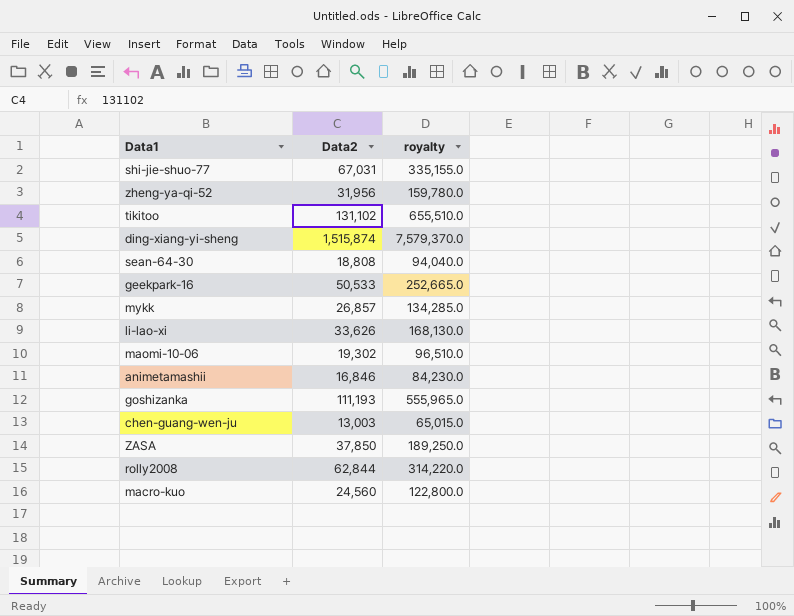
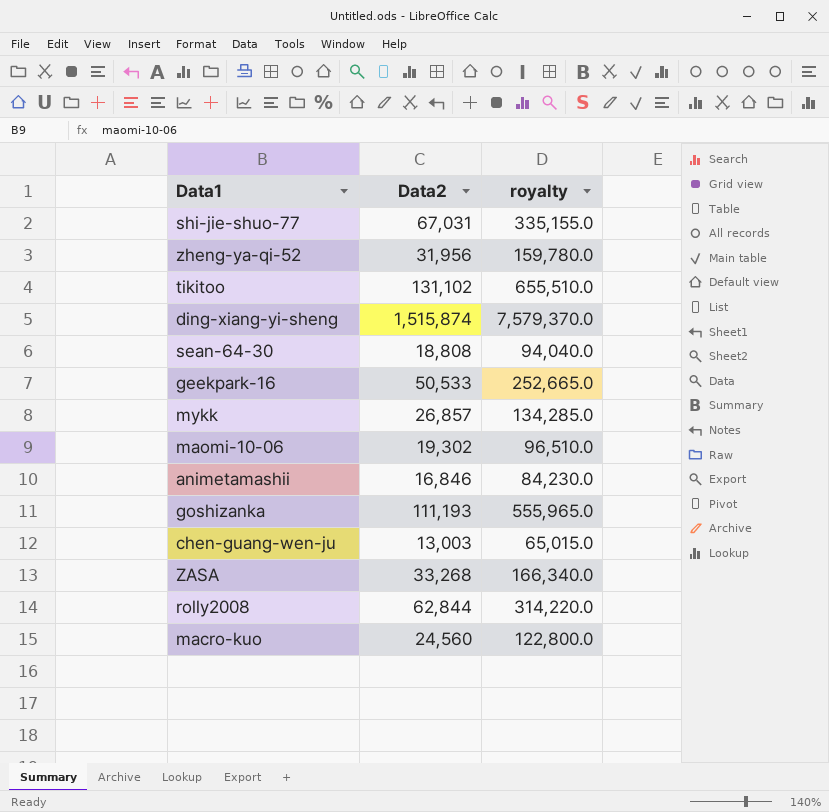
row li-lao-xi: 33,626 | 168,130.0 -> none
ZASA | Data2: 37,850 -> 33,268
ZASA | royalty: 189,250.0 -> 166,340.0

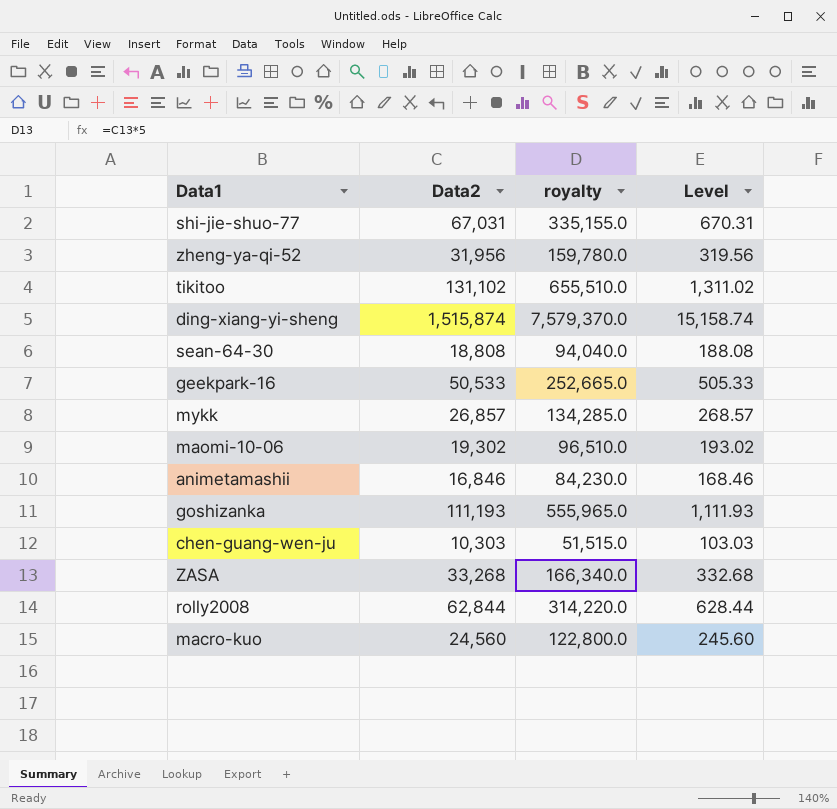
column Level | formula: none -> [Data2] * 0.01
chen-guang-wen-ju | Data2: 13,003 -> 10,303
chen-guang-wen-ju | royalty: 65,015.0 -> 51,515.0

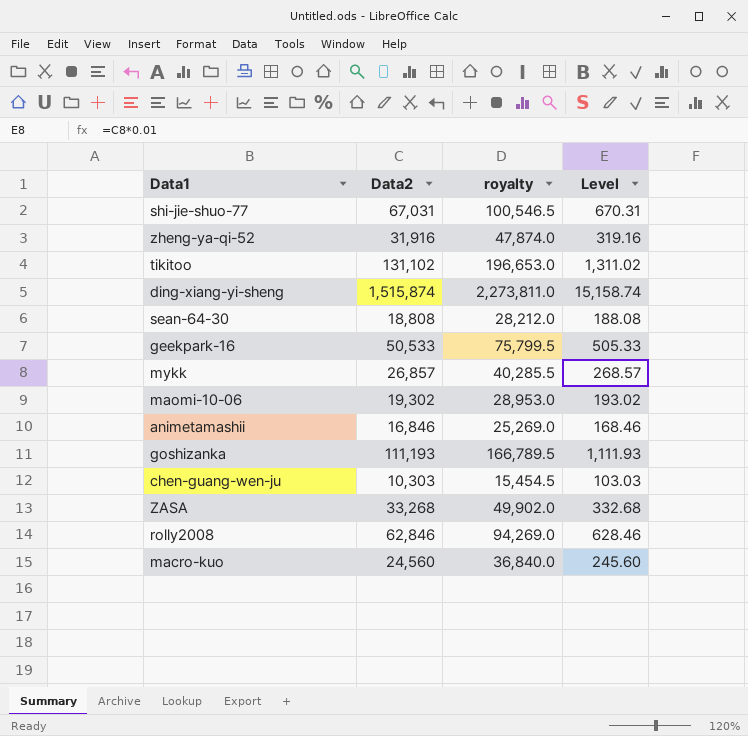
column royalty | formula: [Data2] * 5 -> [Data2] * 1.5
zheng-ya-qi-52 | Data2: 31,956 -> 31,916
zheng-ya-qi-52 | Level: 319.56 -> 319.16
rolly2008 | Data2: 62,844 -> 62,846
rolly2008 | Level: 628.44 -> 628.46

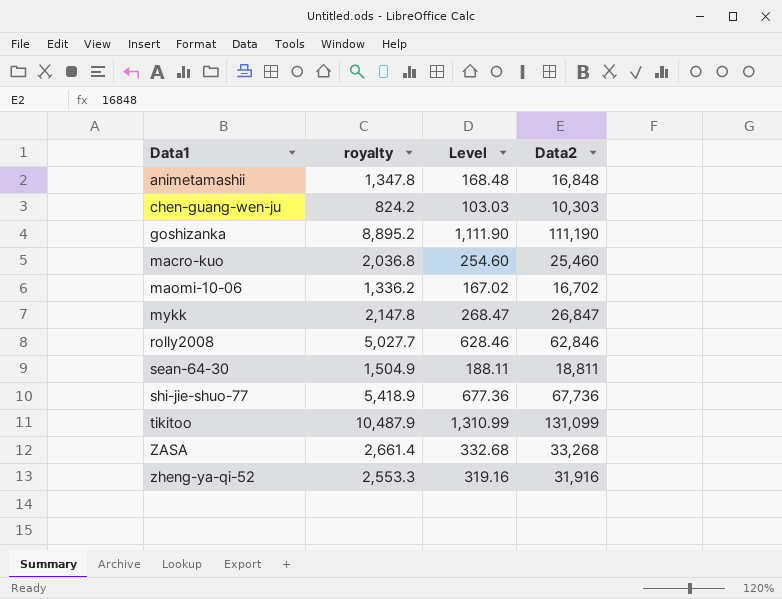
row order: none -> Data1 ascending
column royalty | formula: [Data2] * 1.5 -> [Data2] * 0.08
column Data2 | position: 2 -> 4
row ding-xiang-yi-sheng: 1,515,874 | 2,273,811.0 | 15,158.74 -> none
row geekpark-16: 50,533 | 75,799.5 | 505.33 -> none
animetamashii | Level: 168.46 -> 168.48
animetamashii | Data2: 16,846 -> 16,848
goshizanka | Level: 1,111.93 -> 1,111.90
goshizanka | Data2: 111,193 -> 111,190
macro-kuo | Level: 245.60 -> 254.60
macro-kuo | Data2: 24,560 -> 25,460
maomi-10-06 | Level: 193.02 -> 167.02
maomi-10-06 | Data2: 19,302 -> 16,702
mykk | Level: 268.57 -> 268.47
mykk | Data2: 26,857 -> 26,847
sean-64-30 | Level: 188.08 -> 188.11
sean-64-30 | Data2: 18,808 -> 18,811
shi-jie-shuo-77 | Level: 670.31 -> 677.36
shi-jie-shuo-77 | Data2: 67,031 -> 67,736
tikitoo | Level: 1,311.02 -> 1,310.99
tikitoo | Data2: 131,102 -> 131,099

